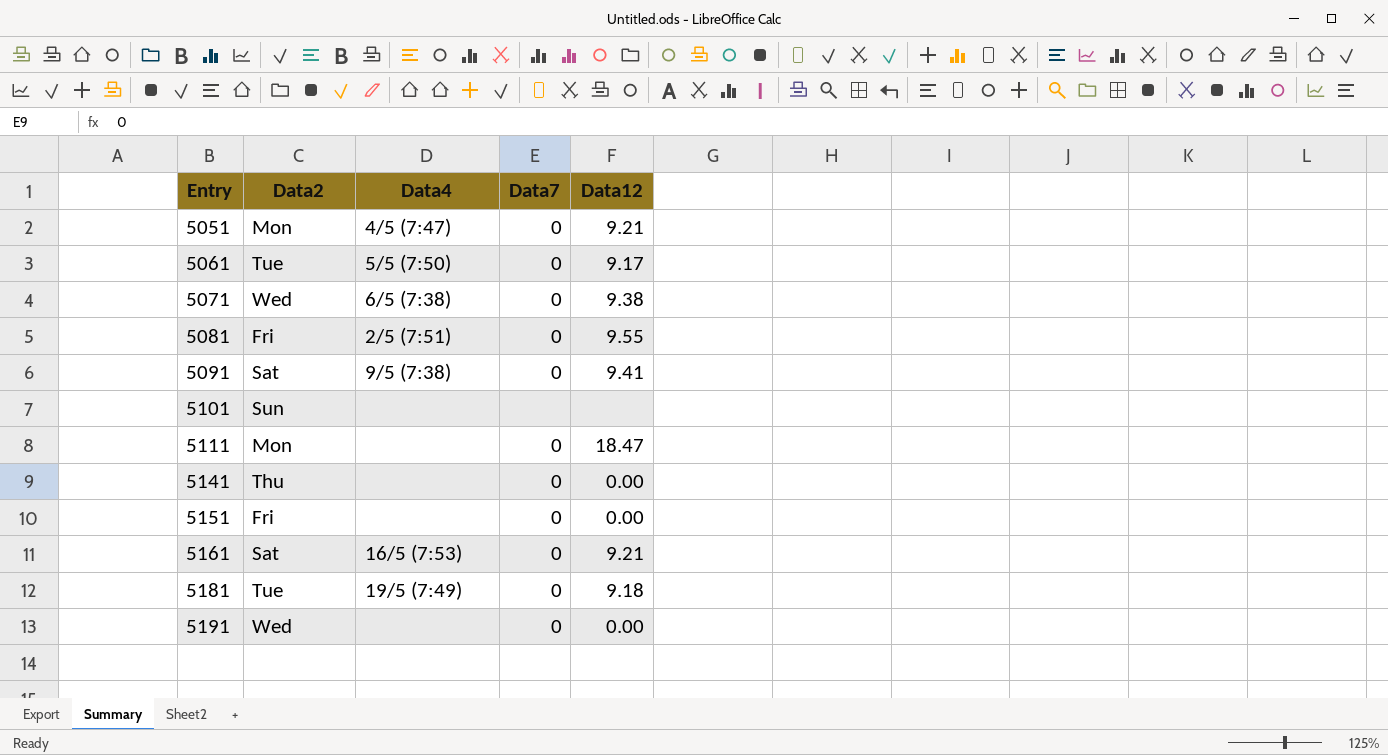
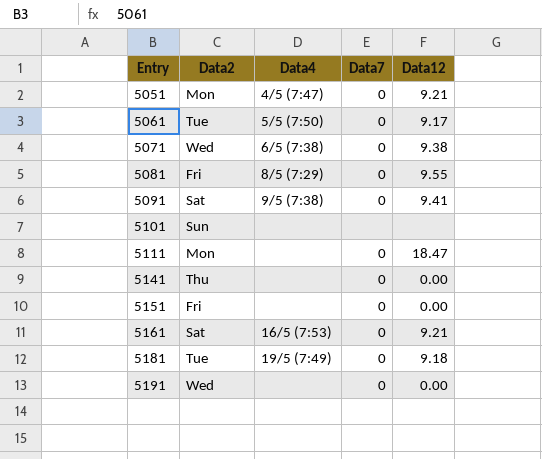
5081 | Data4: 2/5 (7:51) -> 8/5 (7:29)

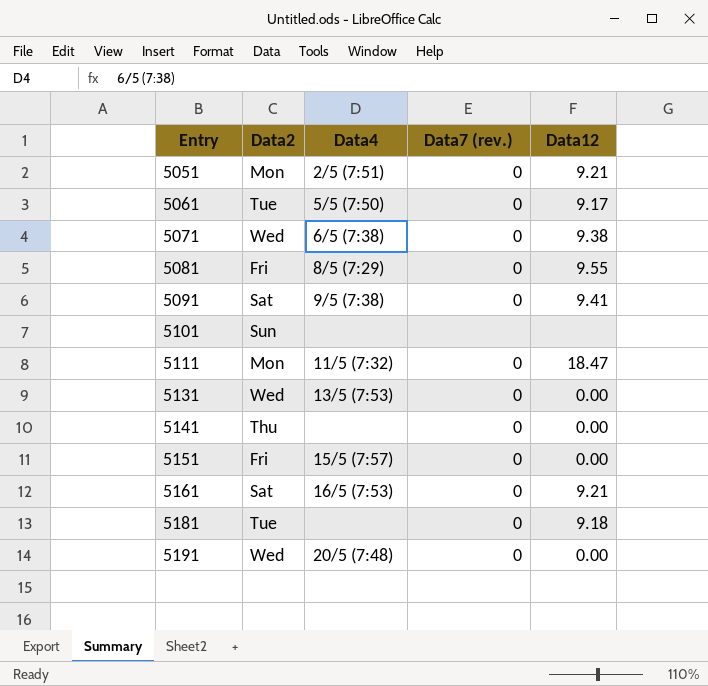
column name: Data7 -> Data7 (rev.)
5051 | Data4: 4/5 (7:47) -> 2/5 (7:51)
5111 | Data4: none -> 11/5 (7:32)
row 5131: none -> Wed | 13/5 (7:53) | 0 | 0.00
5151 | Data4: none -> 15/5 (7:57)
5181 | Data4: 19/5 (7:49) -> none
5191 | Data4: none -> 20/5 (7:48)

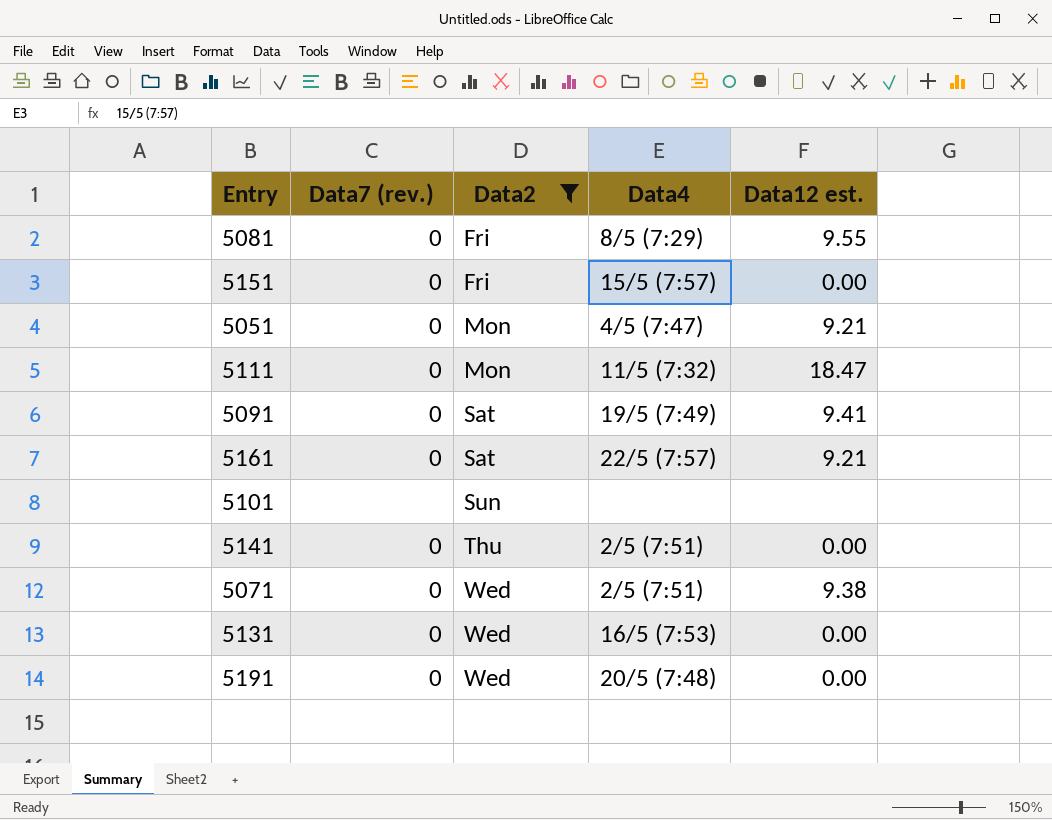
filter: none -> Data2 != Tue
row order: Entry ascending -> Data2 ascending
column Data7 (rev.) | position: 4 -> 2
column name: Data12 -> Data12 est.
5051 | Data4: 2/5 (7:51) -> 4/5 (7:47)
5091 | Data4: 9/5 (7:38) -> 19/5 (7:49)
5161 | Data4: 16/5 (7:53) -> 22/5 (7:57)
5141 | Data4: none -> 2/5 (7:51)
5071 | Data4: 6/5 (7:38) -> 2/5 (7:51)
5131 | Data4: 13/5 (7:53) -> 16/5 (7:53)

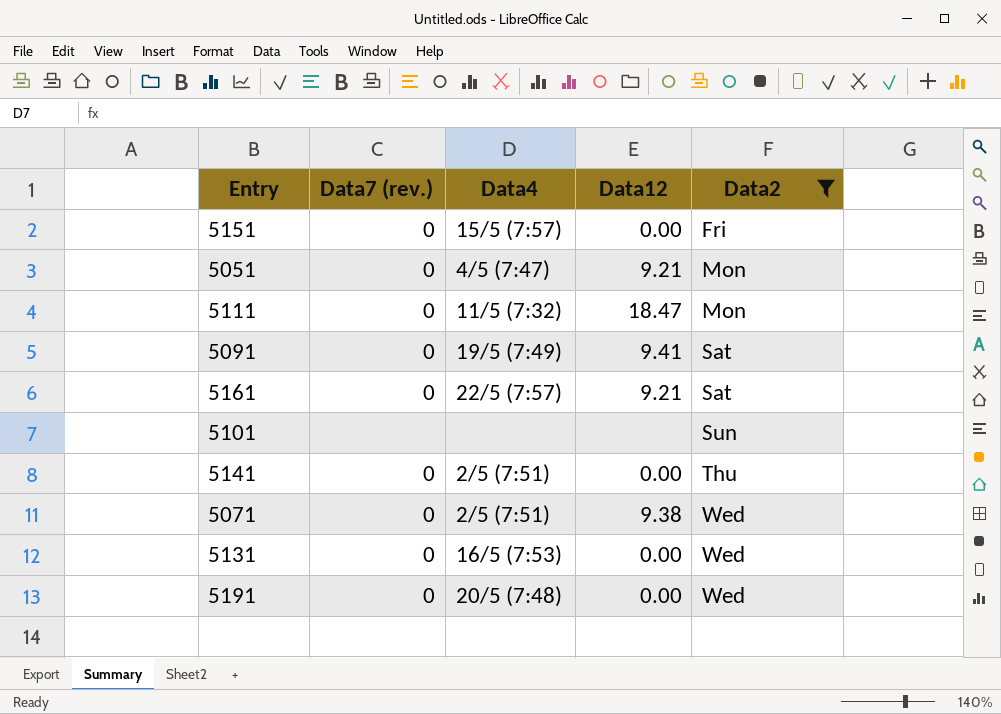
column name: Data12 est. -> Data12
column Data2 | position: 3 -> 5
row 5081: 0 | Fri | 8/5 (7:29) | 9.55 -> none

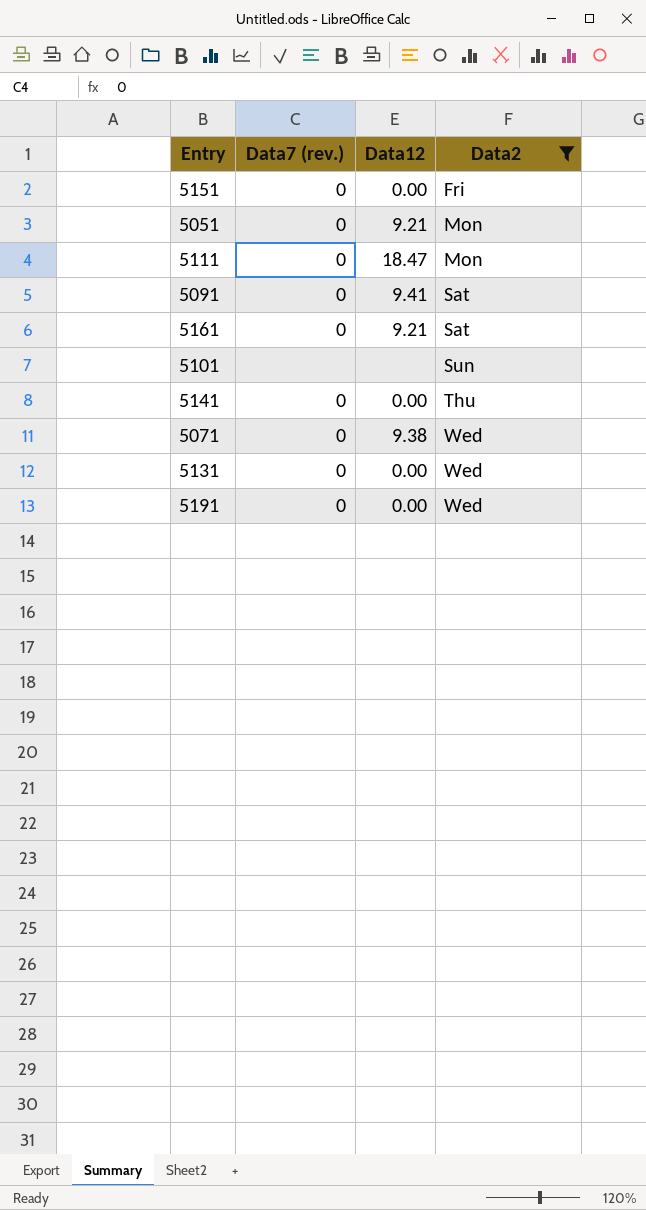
column Data4 | position: 3 -> none

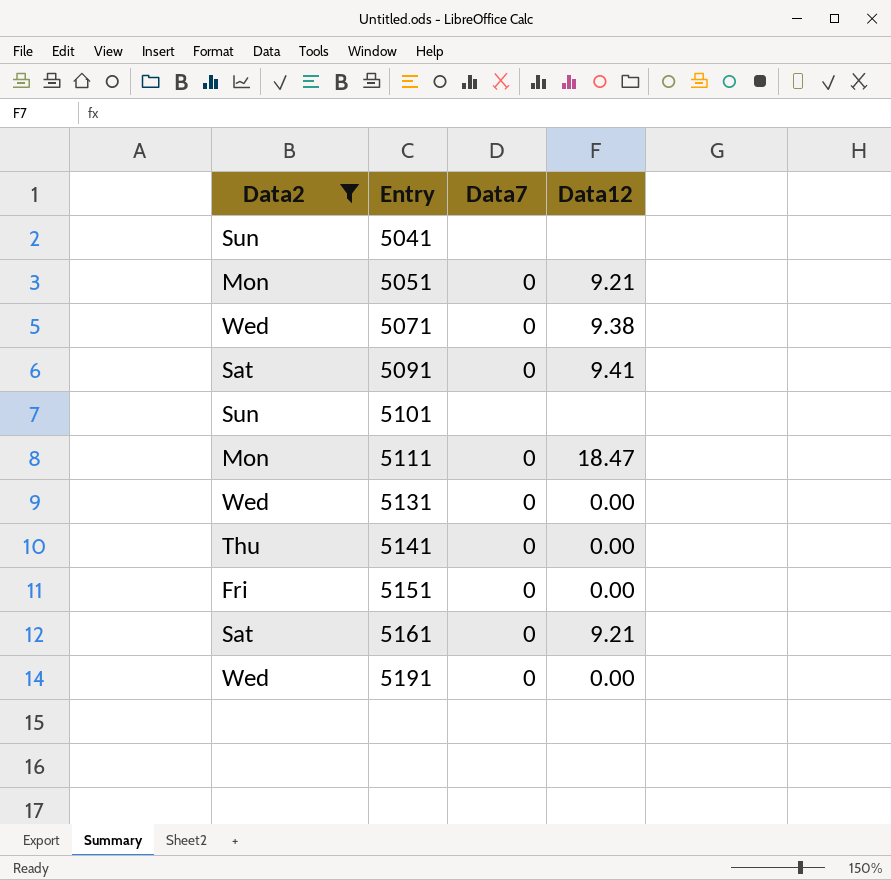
row order: Data2 ascending -> Entry ascending
column Data2 | position: 4 -> 1
column name: Data7 (rev.) -> Data7
row 5041: none -> Sun | none | none

